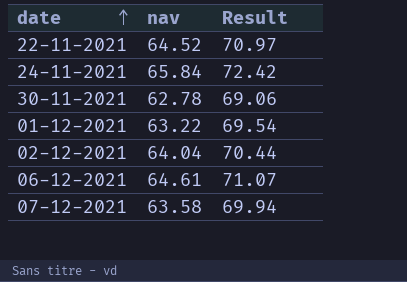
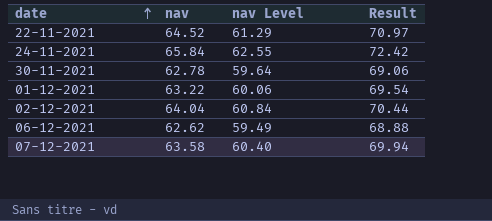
column nav Level | formula: none -> [nav] * 0.95
06-12-2021 | nav: 64.61 -> 62.62
06-12-2021 | Result: 71.07 -> 68.88

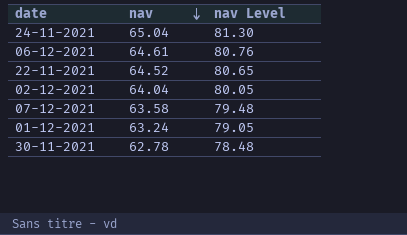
row order: date ascending -> nav descending
column Result | formula: [nav] * 1.1 -> none
column nav Level | formula: [nav] * 0.95 -> [nav] * 1.25
24-11-2021 | nav: 65.84 -> 65.04
06-12-2021 | nav: 62.62 -> 64.61
01-12-2021 | nav: 63.22 -> 63.24

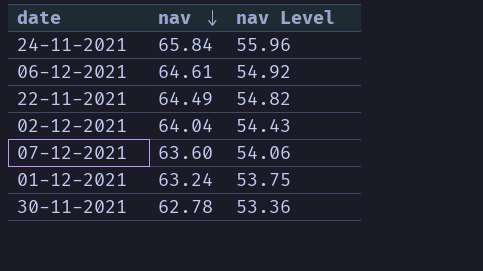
column nav Level | formula: [nav] * 1.25 -> [nav] * 0.85
24-11-2021 | nav: 65.04 -> 65.84
22-11-2021 | nav: 64.52 -> 64.49
07-12-2021 | nav: 63.58 -> 63.60

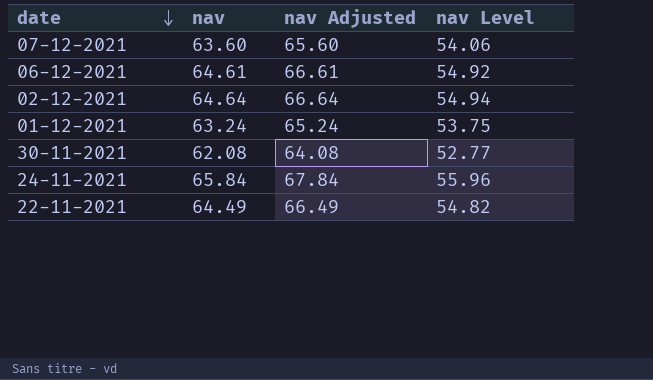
row order: nav descending -> date descending
column nav Adjusted | formula: none -> [nav] + 2
02-12-2021 | nav: 64.04 -> 64.64
02-12-2021 | nav Level: 54.43 -> 54.94
30-11-2021 | nav: 62.78 -> 62.08
30-11-2021 | nav Level: 53.36 -> 52.77

